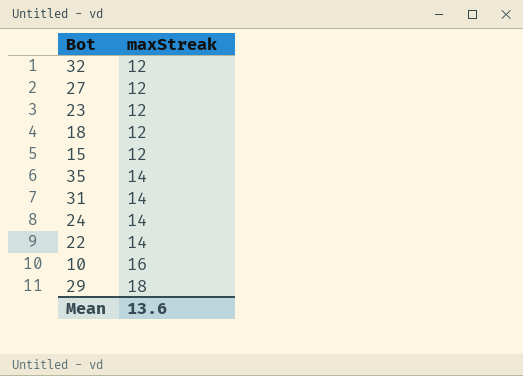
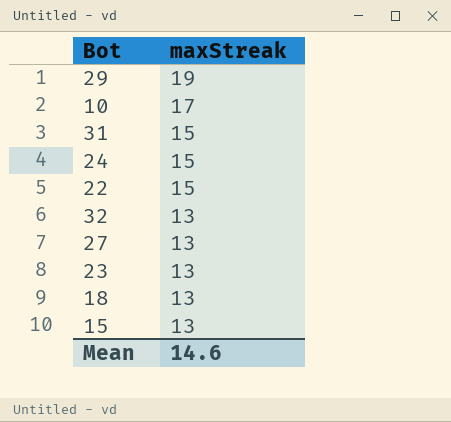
row order: maxStreak ascending -> maxStreak descending
row 35: 14 -> none
29 | maxStreak: 18 -> 19
10 | maxStreak: 16 -> 17
31 | maxStreak: 14 -> 15
24 | maxStreak: 14 -> 15
22 | maxStreak: 14 -> 15
32 | maxStreak: 12 -> 13
27 | maxStreak: 12 -> 13
23 | maxStreak: 12 -> 13
18 | maxStreak: 12 -> 13
15 | maxStreak: 12 -> 13
Mean | maxStreak: 13.6 -> 14.6

